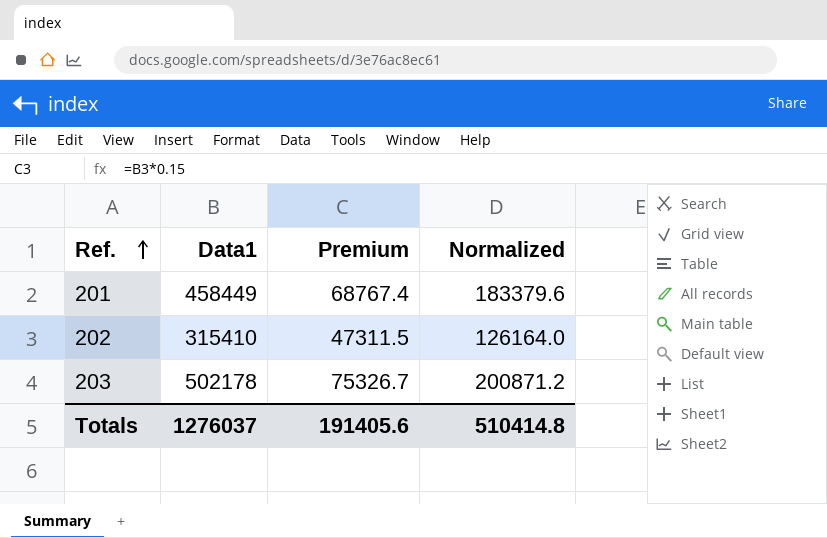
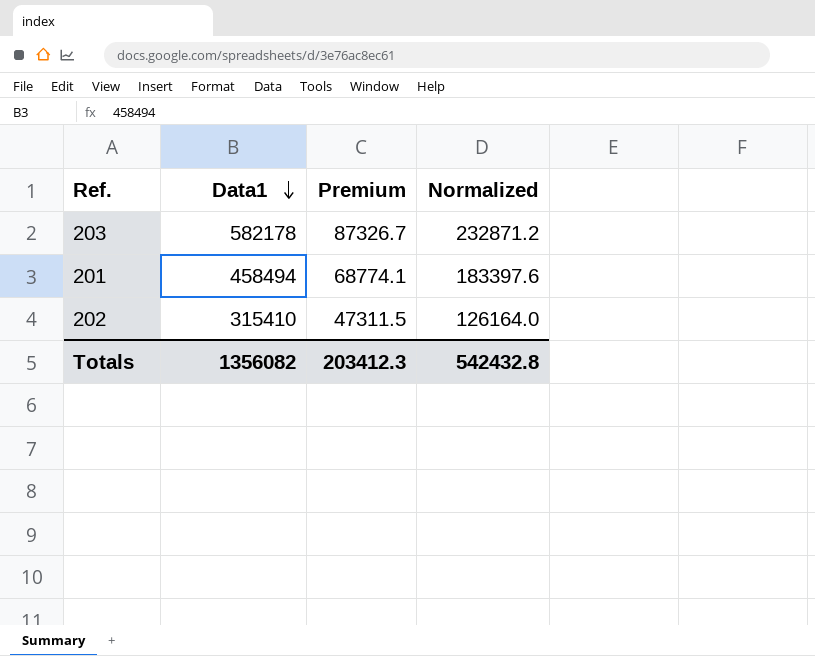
row order: Ref. ascending -> Data1 descending
203 | Data1: 502178 -> 582178
203 | Premium: 75326.7 -> 87326.7
203 | Normalized: 200871.2 -> 232871.2
201 | Data1: 458449 -> 458494
201 | Premium: 68767.4 -> 68774.1
201 | Normalized: 183379.6 -> 183397.6
Totals | Data1: 1276037 -> 1356082
Totals | Premium: 191405.6 -> 203412.3
Totals | Normalized: 510414.8 -> 542432.8

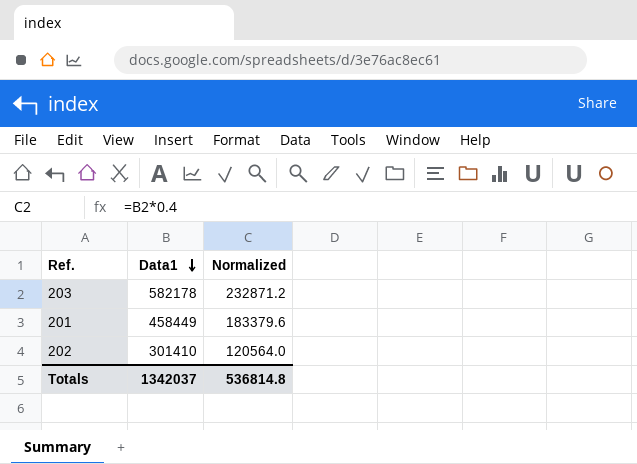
column Premium | formula: [Data1] * 0.15 -> none
201 | Data1: 458494 -> 458449
201 | Normalized: 183397.6 -> 183379.6
202 | Data1: 315410 -> 301410
202 | Normalized: 126164.0 -> 120564.0
Totals | Data1: 1356082 -> 1342037
Totals | Normalized: 542432.8 -> 536814.8

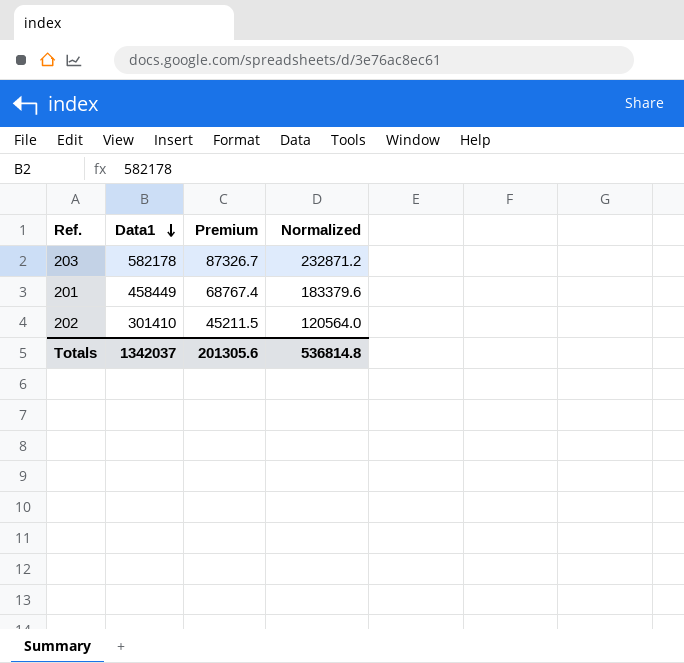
column Premium | formula: none -> [Data1] * 0.15

